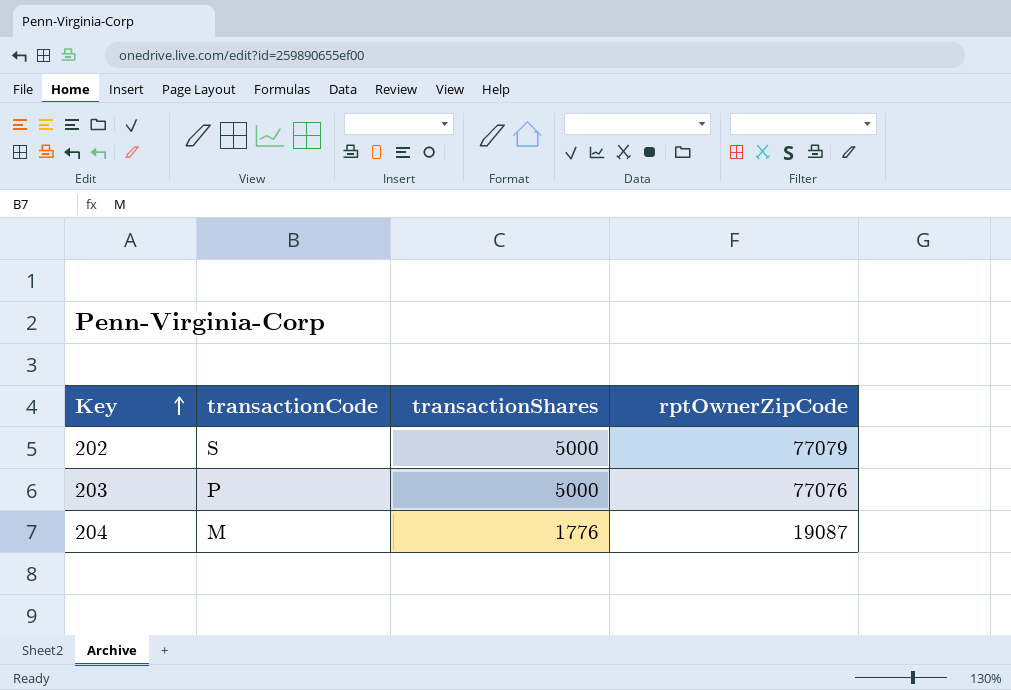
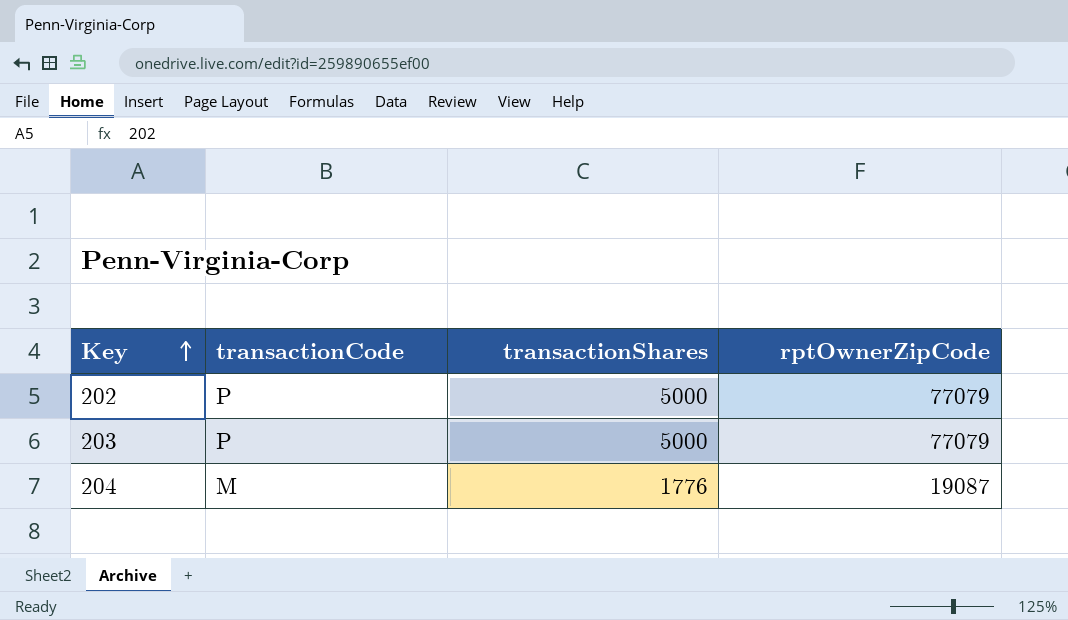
202 | transactionCode: S -> P
203 | rptOwnerZipCode: 77076 -> 77079

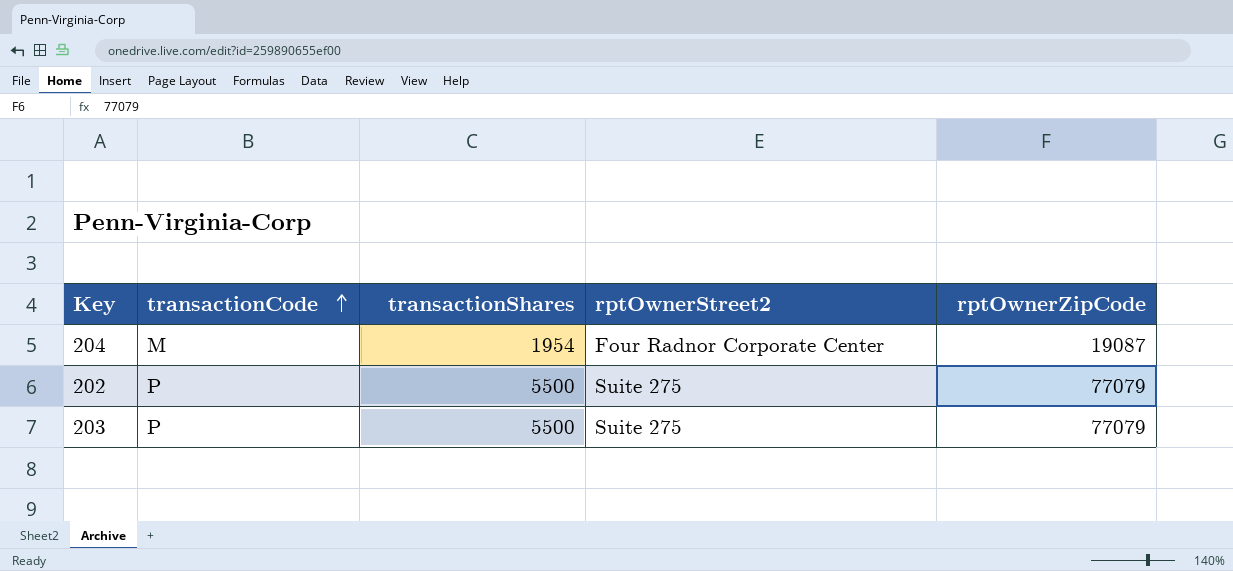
row order: Key ascending -> transactionCode ascending
column rptOwnerStreet2 | position: none -> 4
204 | transactionShares: 1776 -> 1954
202 | transactionShares: 5000 -> 5500
203 | transactionShares: 5000 -> 5500

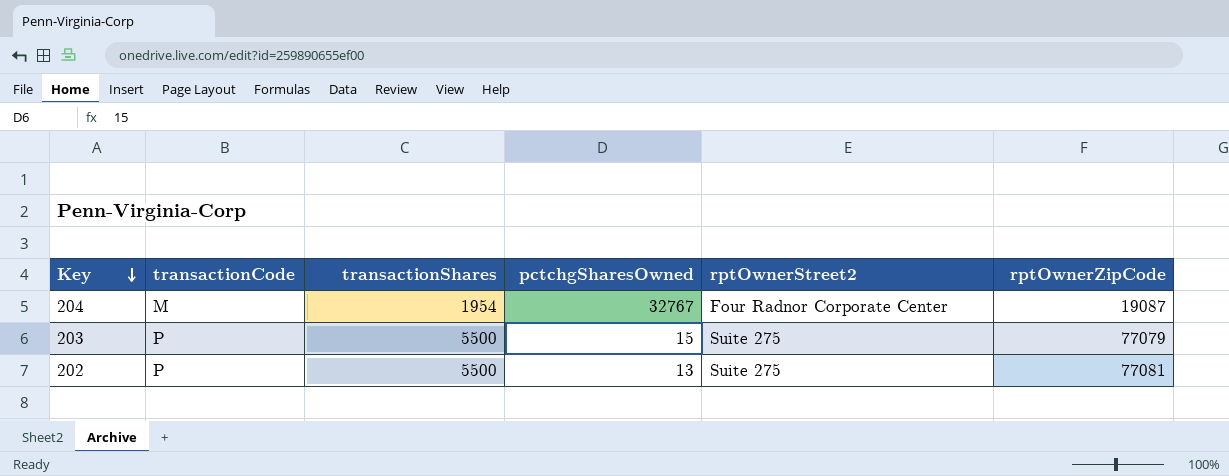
row order: transactionCode ascending -> Key descending
column pctchgSharesOwned | position: none -> 4
202 | rptOwnerZipCode: 77079 -> 77081

